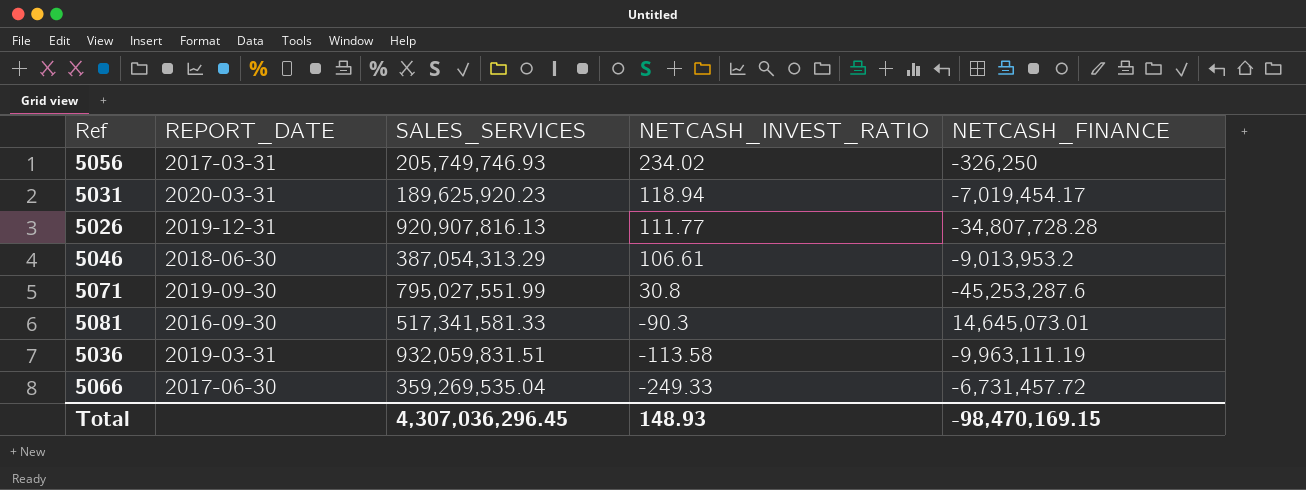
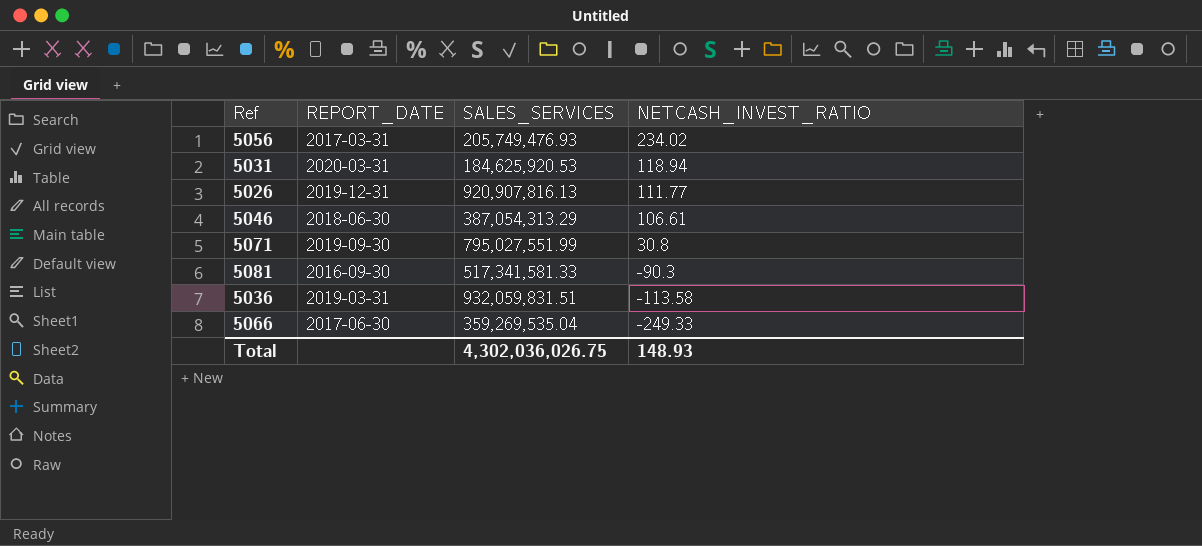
column NETCASH_FINANCE | position: 5 -> none
5056 | SALES_SERVICES: 205,749,746.93 -> 205,749,476.93
5031 | SALES_SERVICES: 189,625,920.23 -> 184,625,920.53
Total | SALES_SERVICES: 4,307,036,296.45 -> 4,302,036,026.75

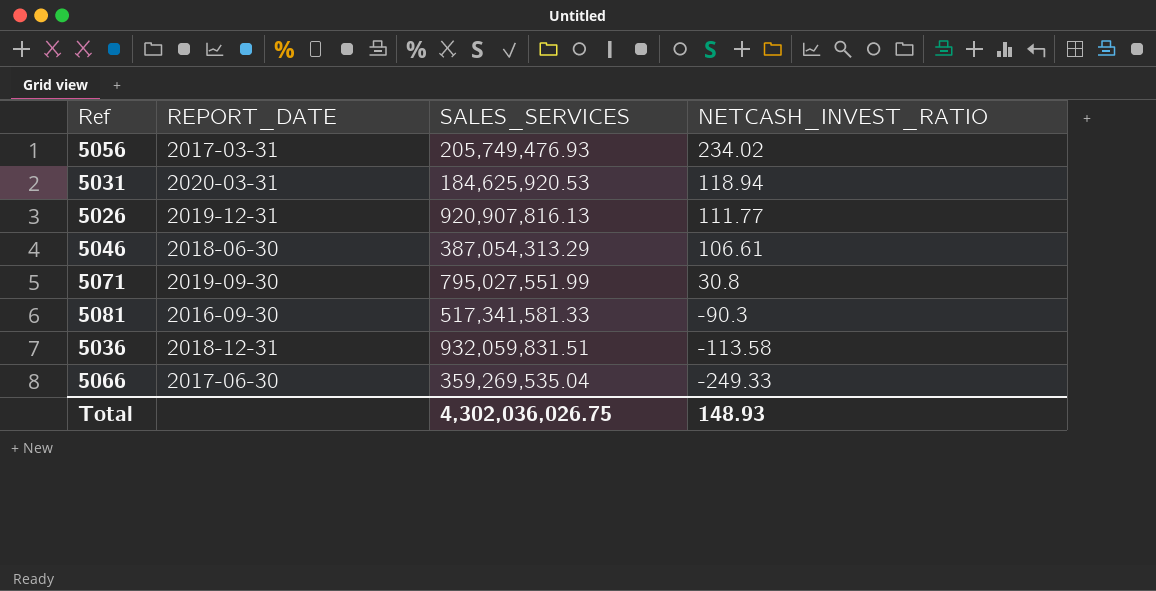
5036 | REPORT_DATE: 2019-03-31 -> 2018-12-31

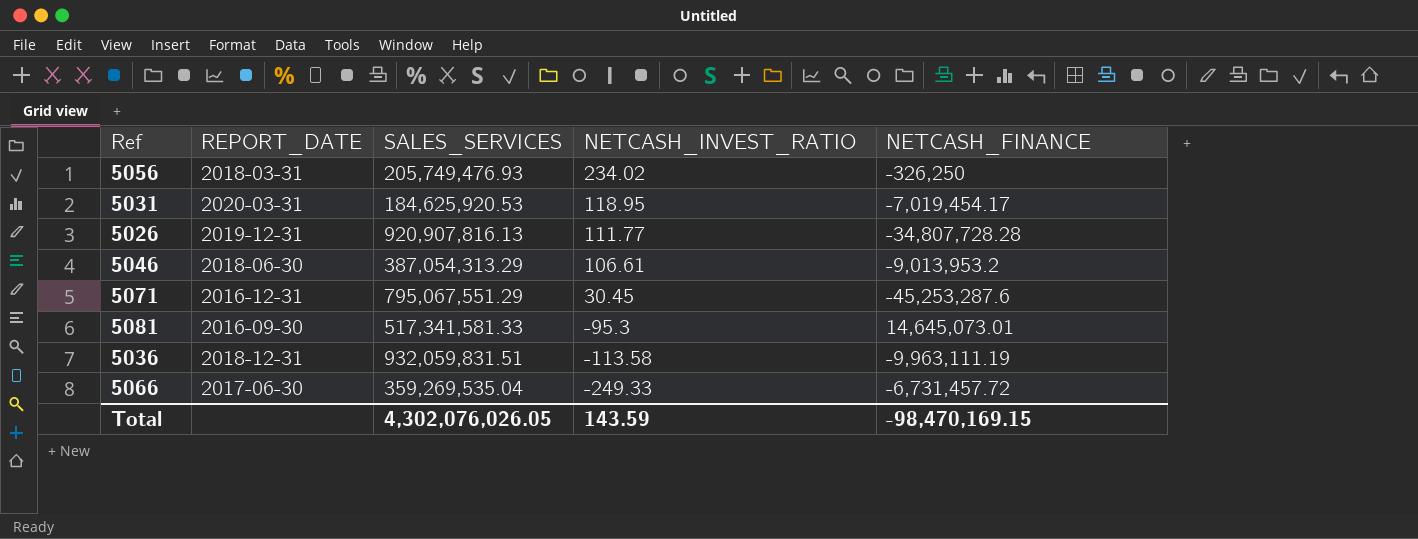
column NETCASH_FINANCE | position: none -> 5
5056 | REPORT_DATE: 2017-03-31 -> 2018-03-31
5031 | NETCASH_INVEST_RATIO: 118.94 -> 118.95
5071 | REPORT_DATE: 2019-09-30 -> 2016-12-31
5071 | SALES_SERVICES: 795,027,551.99 -> 795,067,551.29
5071 | NETCASH_INVEST_RATIO: 30.8 -> 30.45
5081 | NETCASH_INVEST_RATIO: -90.3 -> -95.3
Total | SALES_SERVICES: 4,302,036,026.75 -> 4,302,076,026.05
Total | NETCASH_INVEST_RATIO: 148.93 -> 143.59

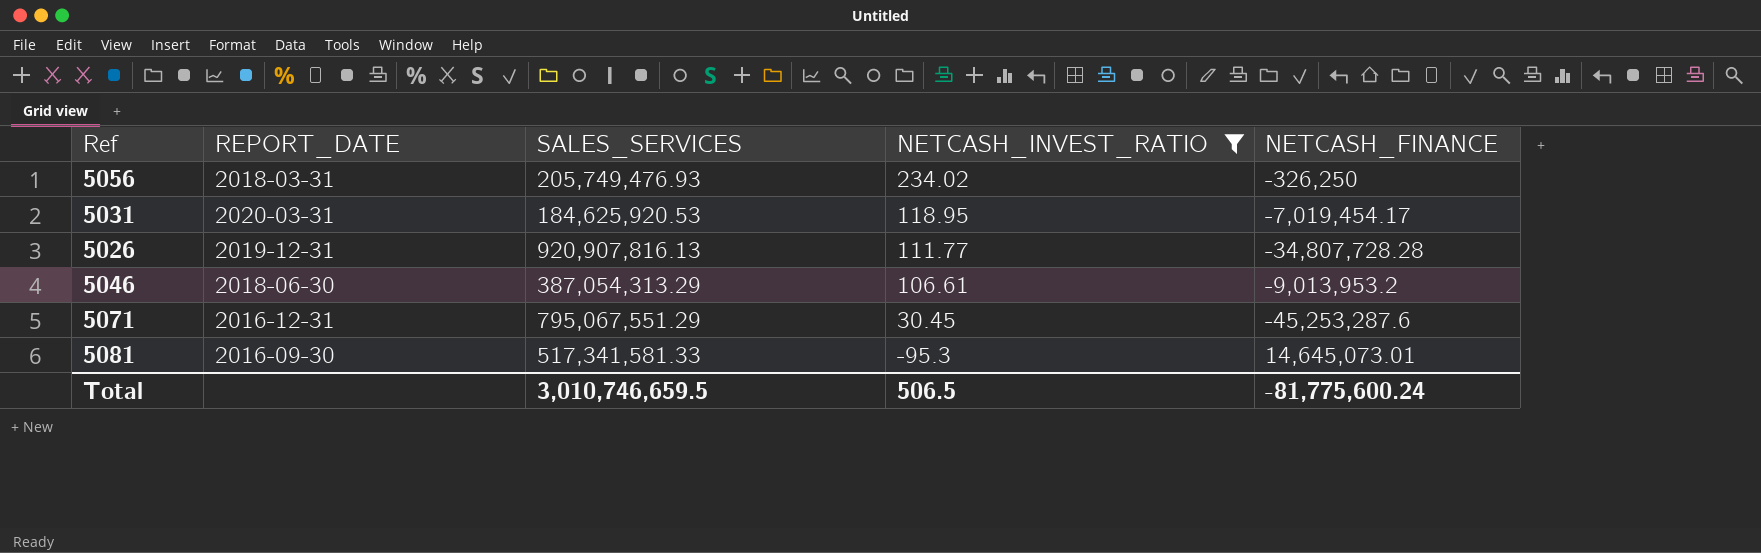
filter: none -> NETCASH_INVEST_RATIO >= -95.3
Total | SALES_SERVICES: 4,302,076,026.05 -> 3,010,746,659.5
Total | NETCASH_INVEST_RATIO: 143.59 -> 506.5
Total | NETCASH_FINANCE: -98,470,169.15 -> -81,775,600.24

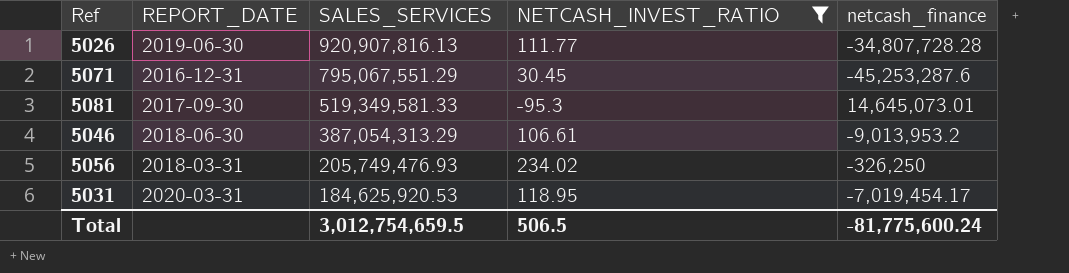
row order: NETCASH_INVEST_RATIO descending -> SALES_SERVICES descending
column name: NETCASH_FINANCE -> netcash_finance
5026 | REPORT_DATE: 2019-12-31 -> 2019-06-30
5081 | REPORT_DATE: 2016-09-30 -> 2017-09-30
5081 | SALES_SERVICES: 517,341,581.33 -> 519,349,581.33
Total | SALES_SERVICES: 3,010,746,659.5 -> 3,012,754,659.5

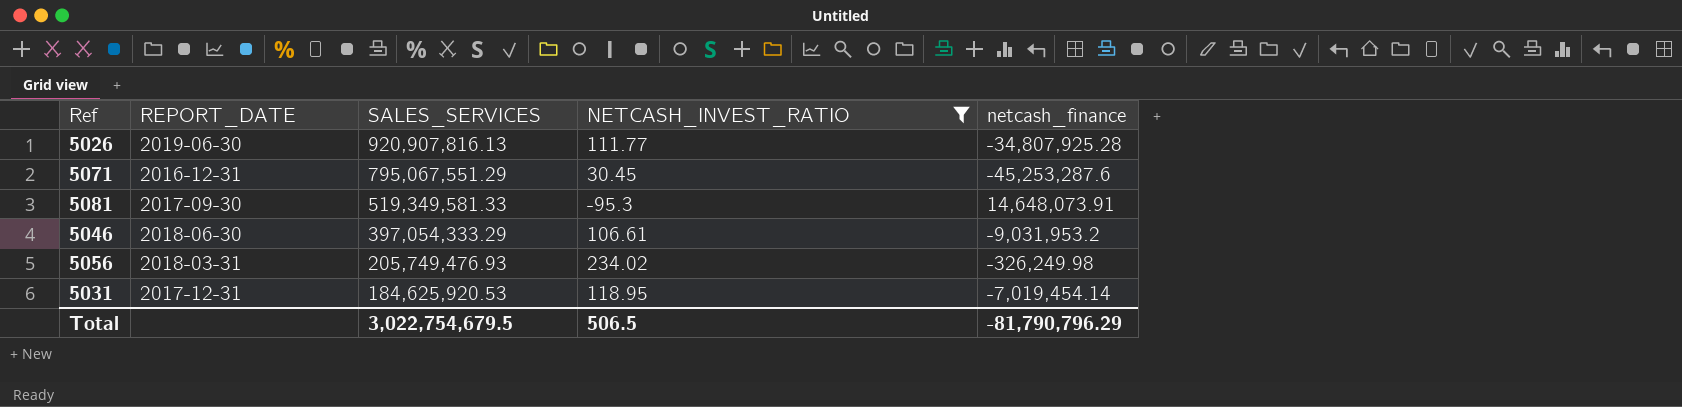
5026 | netcash_finance: -34,807,728.28 -> -34,807,925.28
5081 | netcash_finance: 14,645,073.01 -> 14,648,073.91
5046 | SALES_SERVICES: 387,054,313.29 -> 397,054,333.29
5046 | netcash_finance: -9,013,953.2 -> -9,031,953.2
5056 | netcash_finance: -326,250 -> -326,249.98
5031 | REPORT_DATE: 2020-03-31 -> 2017-12-31
5031 | netcash_finance: -7,019,454.17 -> -7,019,454.14
Total | SALES_SERVICES: 3,012,754,659.5 -> 3,022,754,679.5
Total | netcash_finance: -81,775,600.24 -> -81,790,796.29

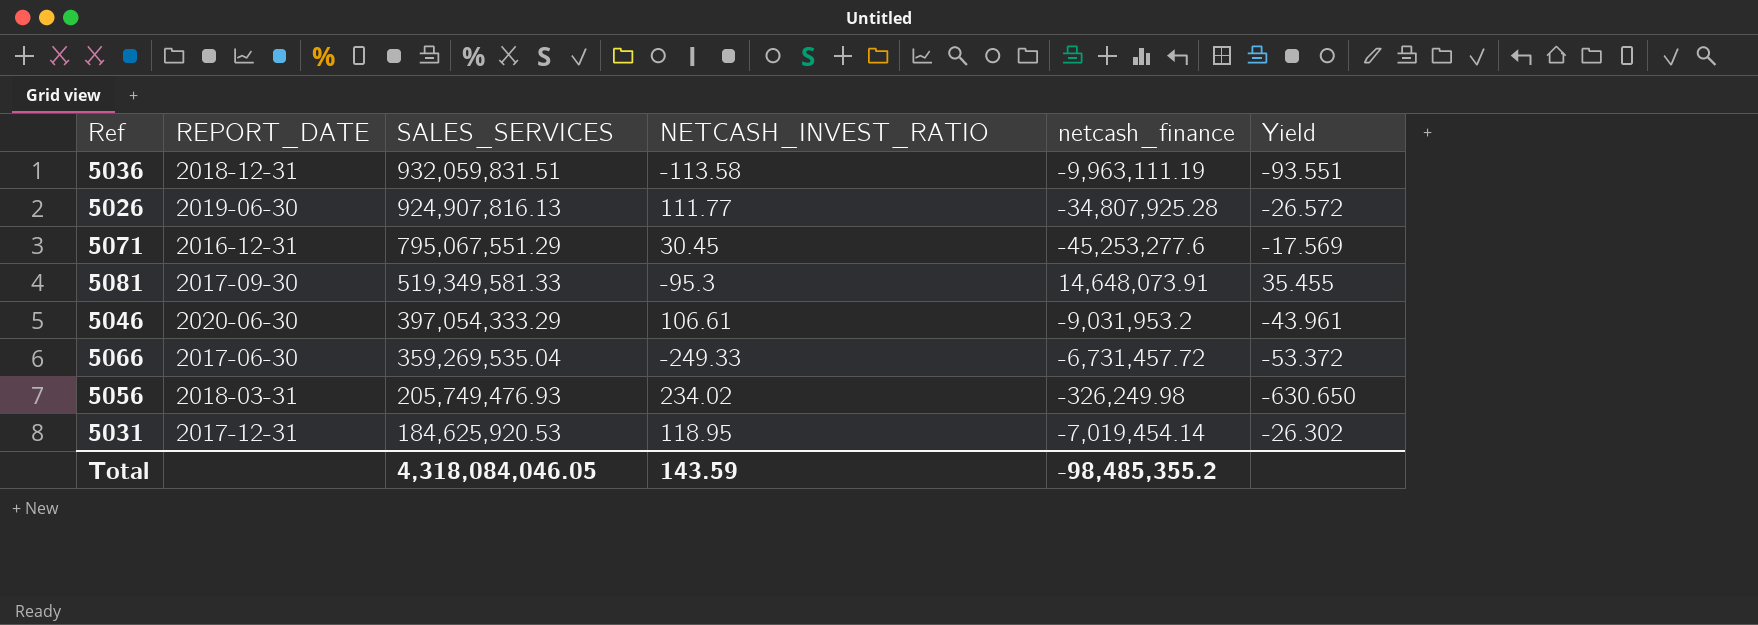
filter: NETCASH_INVEST_RATIO >= -95.3 -> none
column Yield | formula: none -> [SALES_SERVICES] / [netcash_finance]
5026 | SALES_SERVICES: 920,907,816.13 -> 924,907,816.13
5071 | netcash_finance: -45,253,287.6 -> -45,253,277.6
5046 | REPORT_DATE: 2018-06-30 -> 2020-06-30
Total | SALES_SERVICES: 3,022,754,679.5 -> 4,318,084,046.05
Total | NETCASH_INVEST_RATIO: 506.5 -> 143.59
Total | netcash_finance: -81,790,796.29 -> -98,485,355.2

